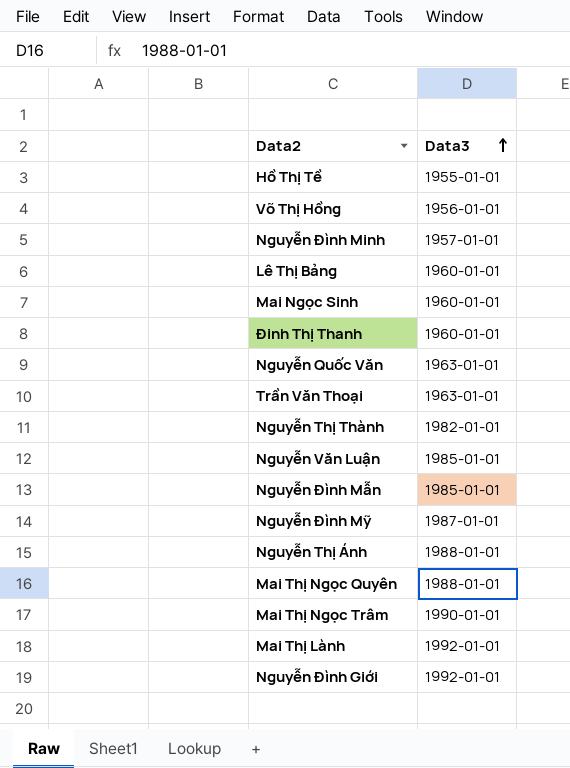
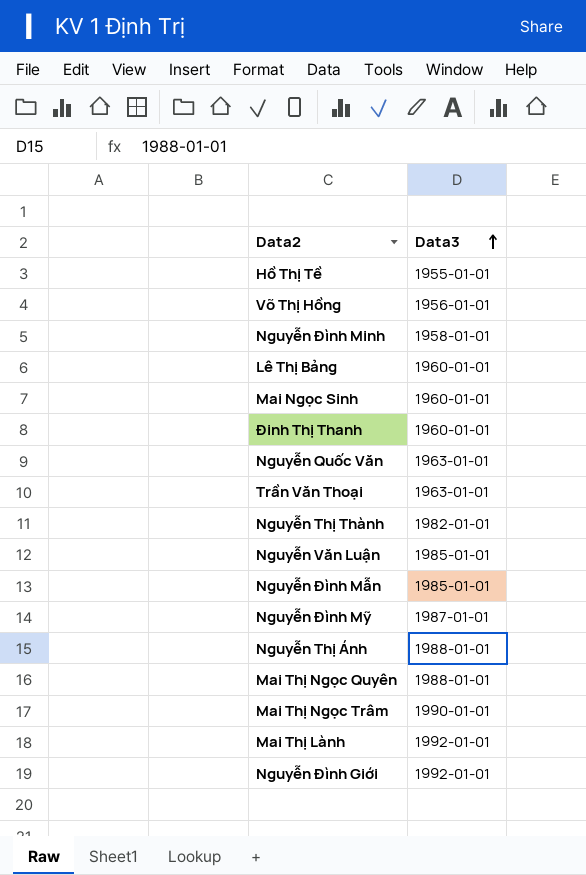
Nguyễn Đình Minh | Data3: 1957-01-01 -> 1958-01-01

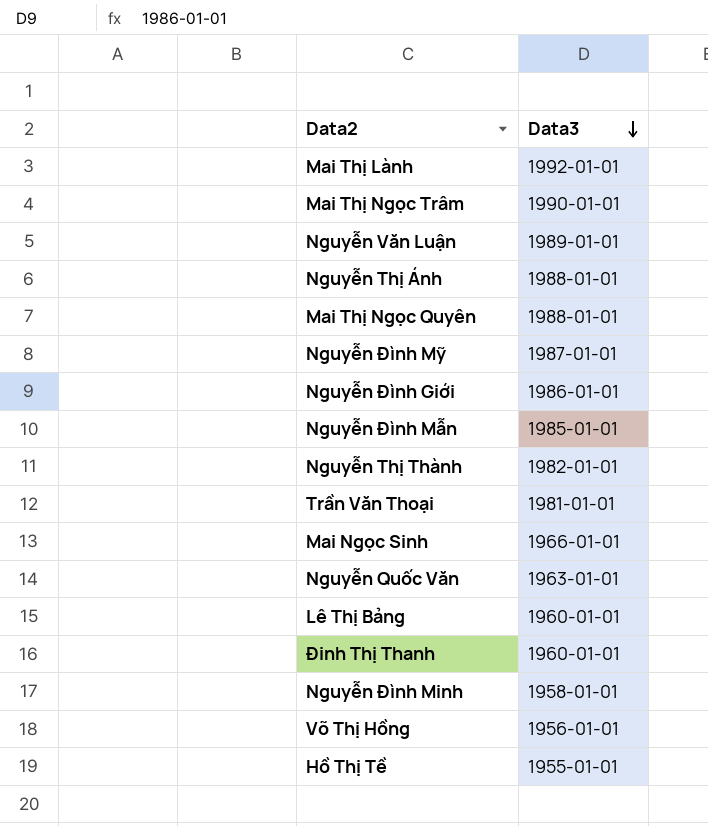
row order: Data3 ascending -> Data3 descending
Nguyễn Văn Luận | Data3: 1985-01-01 -> 1989-01-01
Nguyễn Đình Giới | Data3: 1992-01-01 -> 1986-01-01
Trần Văn Thoại | Data3: 1963-01-01 -> 1981-01-01
Mai Ngọc Sinh | Data3: 1960-01-01 -> 1966-01-01

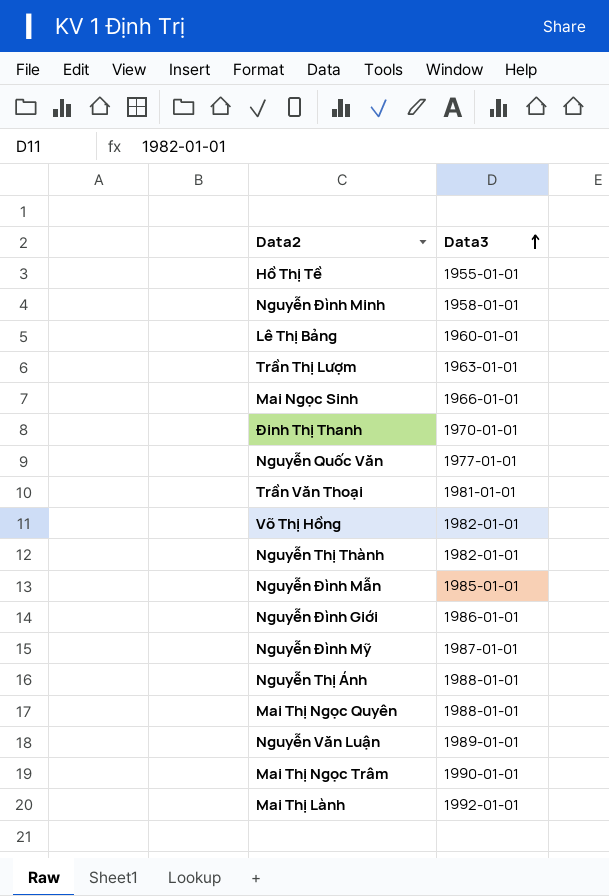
row order: Data3 descending -> Data3 ascending
row Trần Thị Lượm: none -> 1963-01-01
Đinh Thị Thanh | Data3: 1960-01-01 -> 1970-01-01
Nguyễn Quốc Văn | Data3: 1963-01-01 -> 1977-01-01
Võ Thị Hồng | Data3: 1956-01-01 -> 1982-01-01

